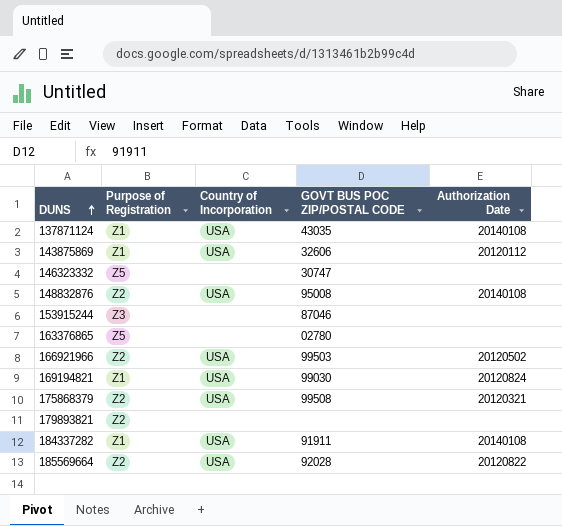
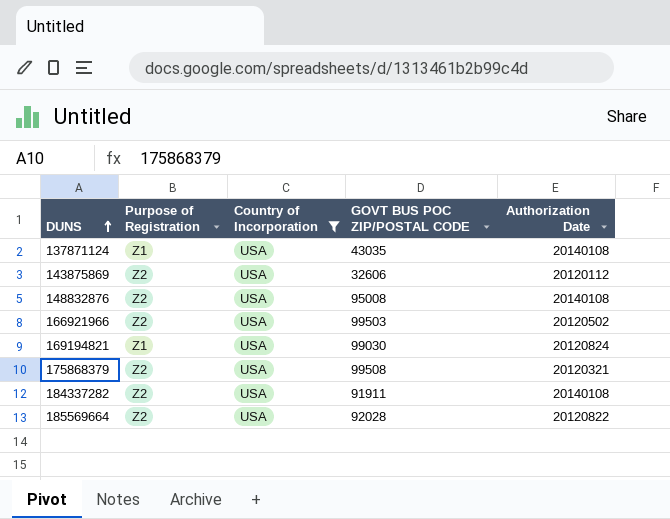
filter: none -> Country of Incorporation = USA
143875869 | Purpose of Registration: Z1 -> Z2
184337282 | Purpose of Registration: Z1 -> Z2

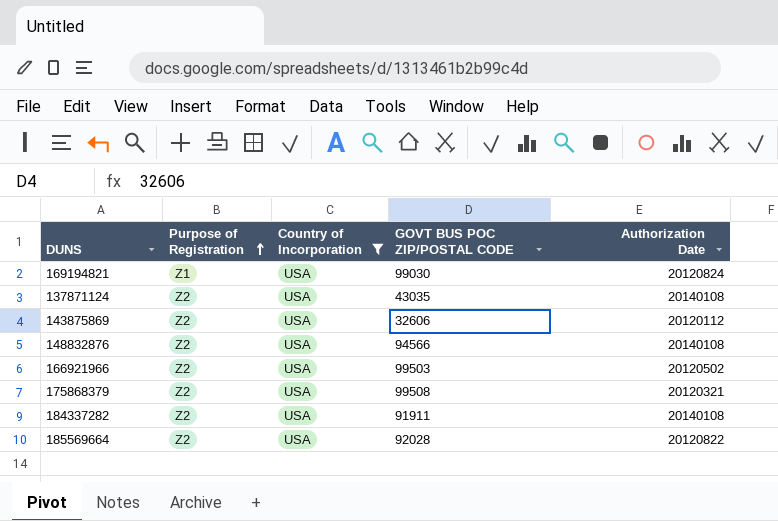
row order: DUNS ascending -> Purpose of Registration ascending
137871124 | Purpose of Registration: Z1 -> Z2
148832876 | GOVT BUS POC ZIP/POSTAL CODE: 95008 -> 94566

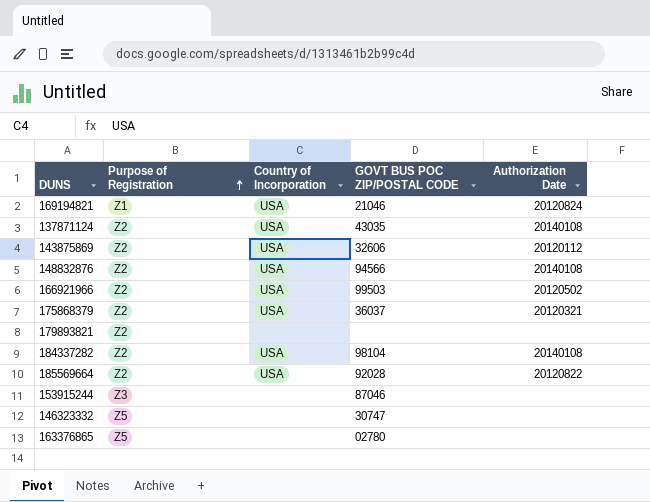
filter: Country of Incorporation = USA -> none
169194821 | GOVT BUS POC ZIP/POSTAL CODE: 99030 -> 21046
175868379 | GOVT BUS POC ZIP/POSTAL CODE: 99508 -> 36037
184337282 | GOVT BUS POC ZIP/POSTAL CODE: 91911 -> 98104

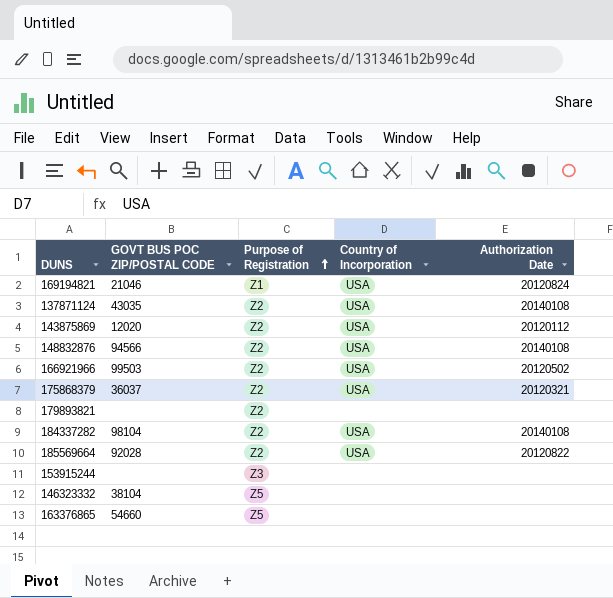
column GOVT BUS POC ZIP/POSTAL CODE | position: 4 -> 2
143875869 | GOVT BUS POC ZIP/POSTAL CODE: 32606 -> 12020
153915244 | GOVT BUS POC ZIP/POSTAL CODE: 87046 -> none
146323332 | GOVT BUS POC ZIP/POSTAL CODE: 30747 -> 38104
163376865 | GOVT BUS POC ZIP/POSTAL CODE: 02780 -> 54660

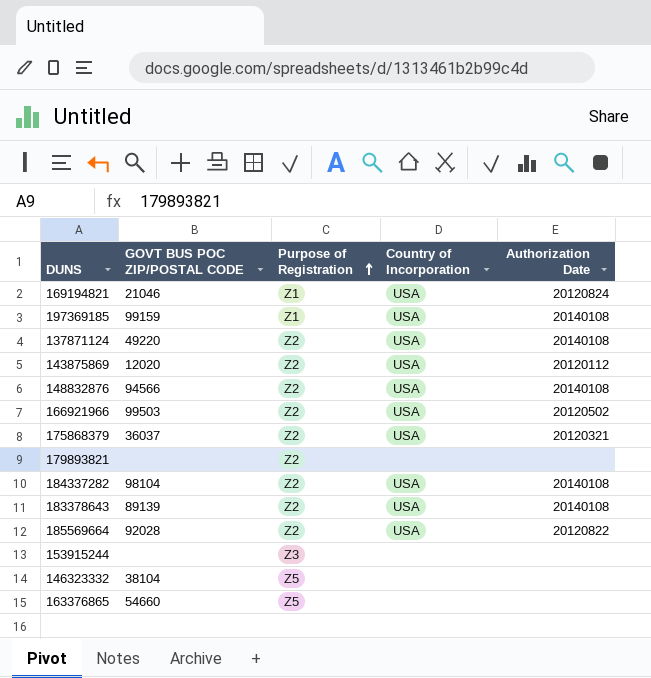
row 197369185: none -> 99159 | Z1 | USA | 20140108
137871124 | GOVT BUS POC ZIP/POSTAL CODE: 43035 -> 49220
row 183378643: none -> 89139 | Z2 | USA | 20140108

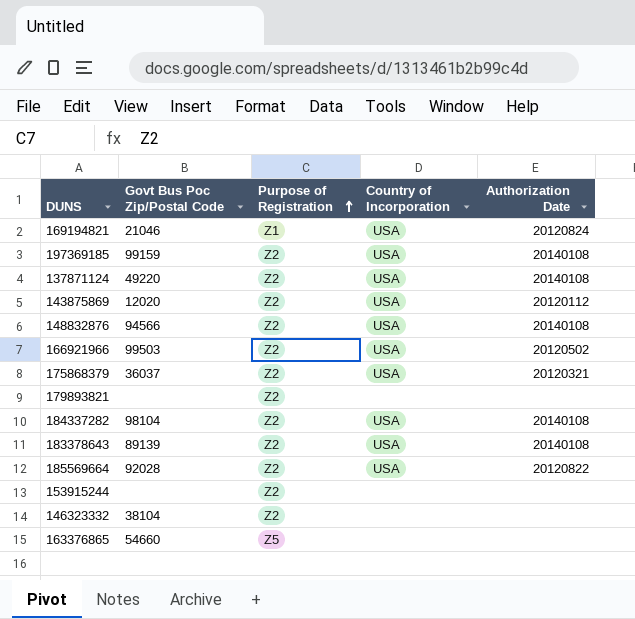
column name: GOVT BUS POC ZIP/POSTAL CODE -> Govt Bus Poc Zip/Postal Code
197369185 | Purpose of Registration: Z1 -> Z2
153915244 | Purpose of Registration: Z3 -> Z2
146323332 | Purpose of Registration: Z5 -> Z2

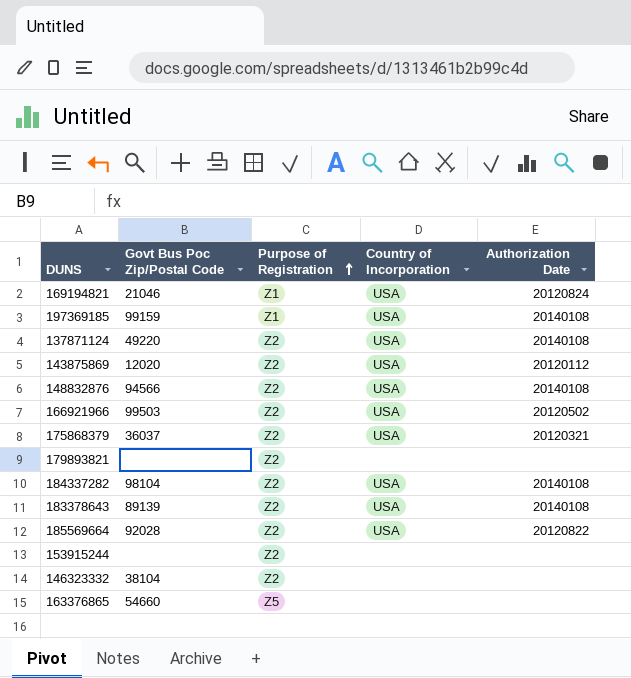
197369185 | Purpose of Registration: Z2 -> Z1

